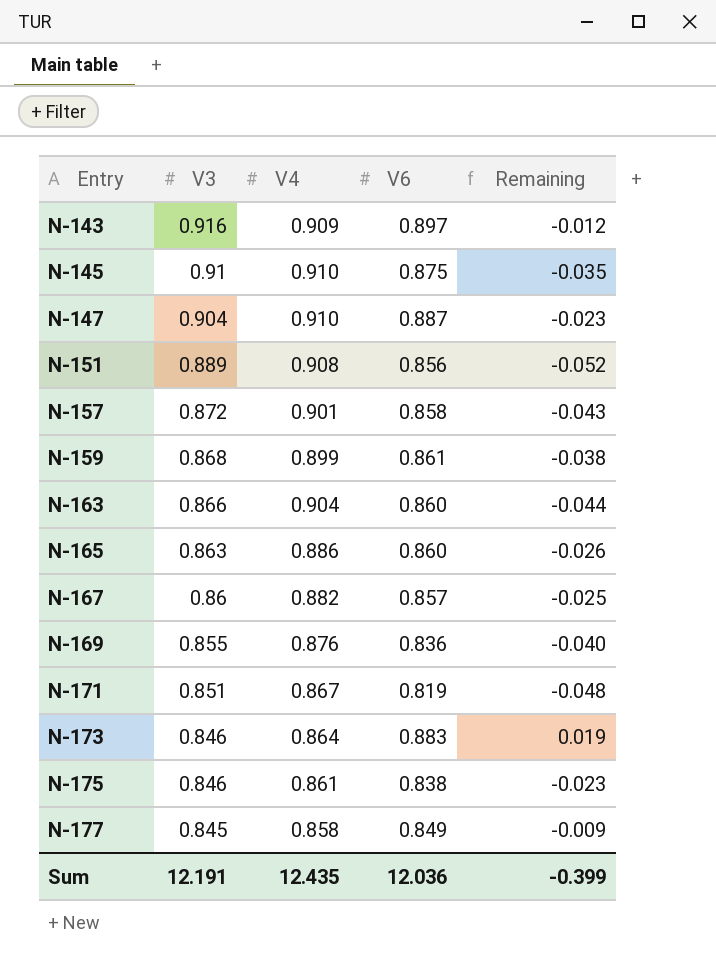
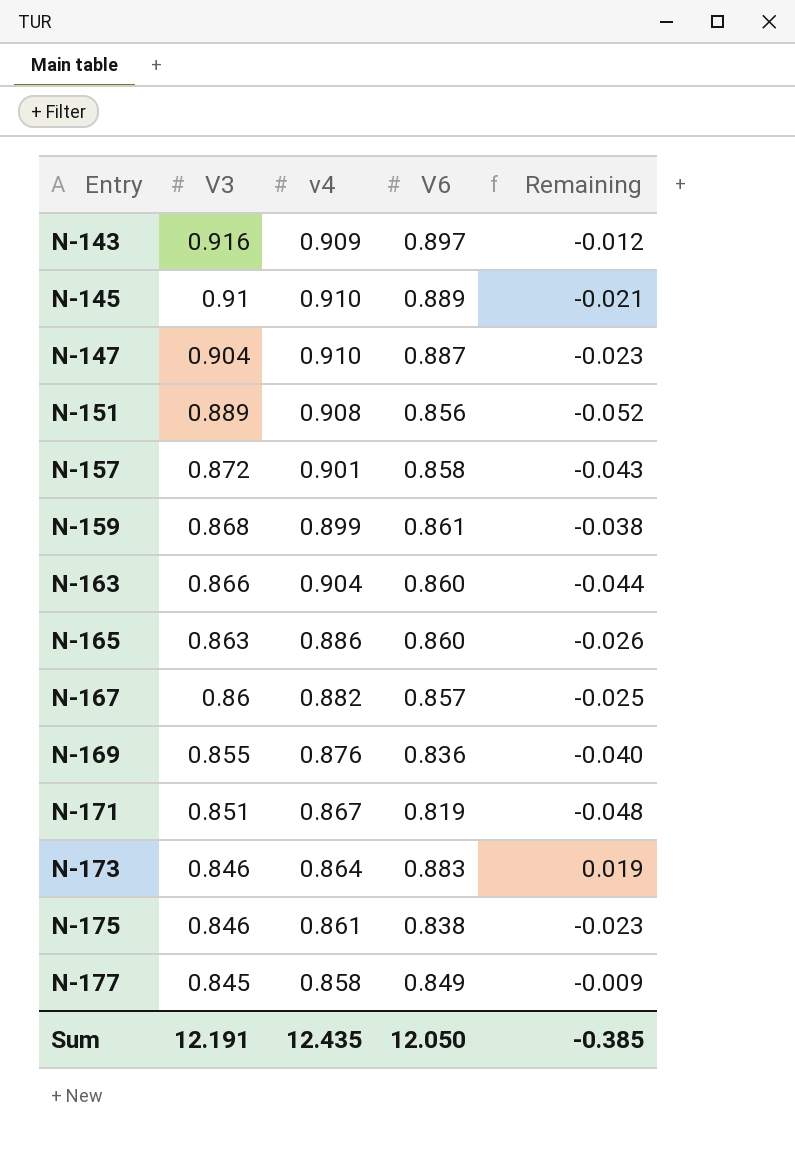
column name: V4 -> v4
N-145 | V6: 0.875 -> 0.889
N-145 | Remaining: -0.035 -> -0.021
Sum | V6: 12.036 -> 12.050
Sum | Remaining: -0.399 -> -0.385

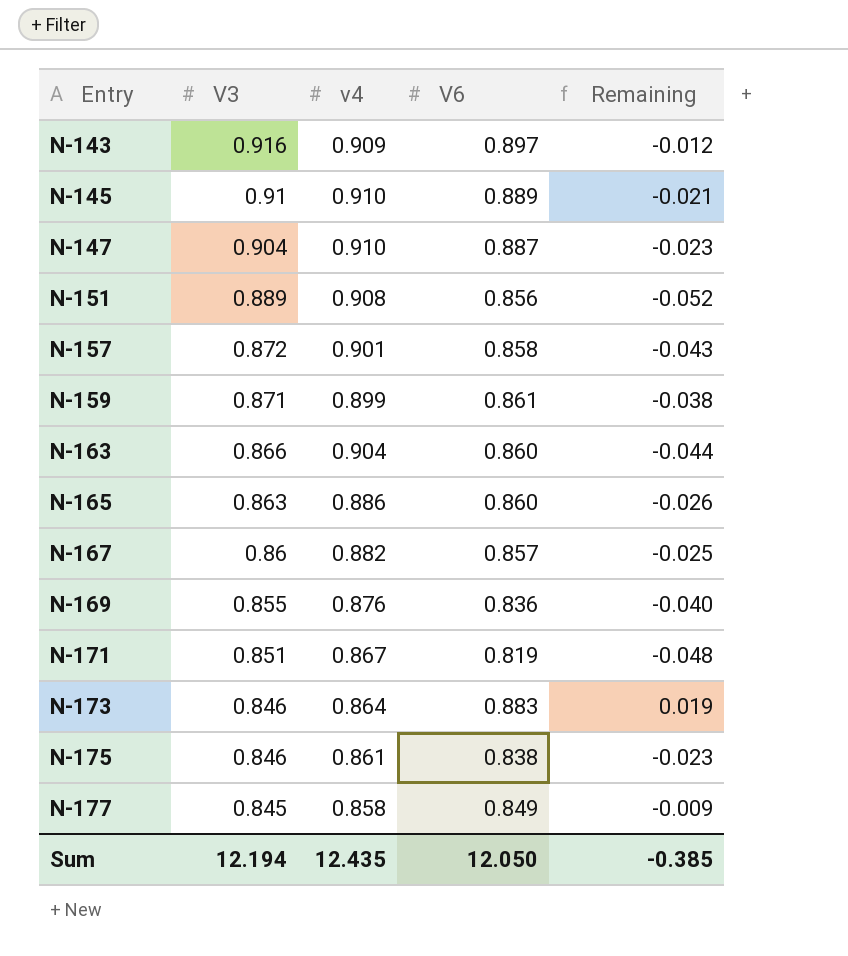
N-159 | V3: 0.868 -> 0.871
Sum | V3: 12.191 -> 12.194

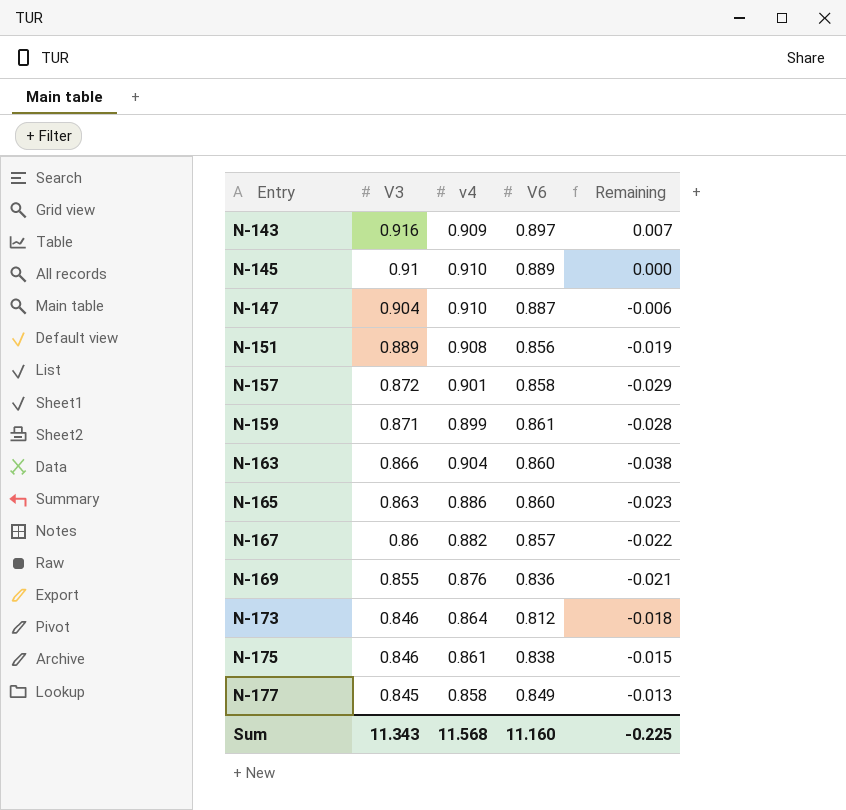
column Remaining | formula: [V6] - [v4] -> [V3] - [v4]
row N-171: 0.851 | 0.867 | 0.819 | -0.048 -> none
N-173 | V6: 0.883 -> 0.812
Sum | V3: 12.194 -> 11.343
Sum | v4: 12.435 -> 11.568
Sum | V6: 12.050 -> 11.160
Sum | Remaining: -0.385 -> -0.225

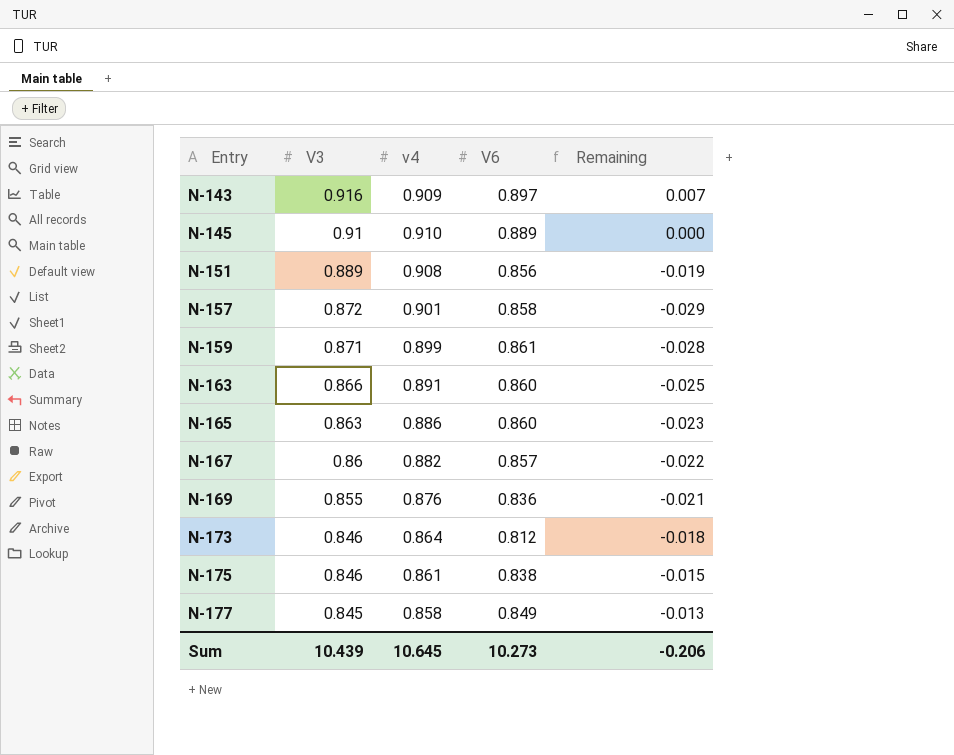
row N-147: 0.904 | 0.910 | 0.887 | -0.006 -> none
N-163 | v4: 0.904 -> 0.891
N-163 | Remaining: -0.038 -> -0.025
Sum | V3: 11.343 -> 10.439
Sum | v4: 11.568 -> 10.645
Sum | V6: 11.160 -> 10.273
Sum | Remaining: -0.225 -> -0.206

